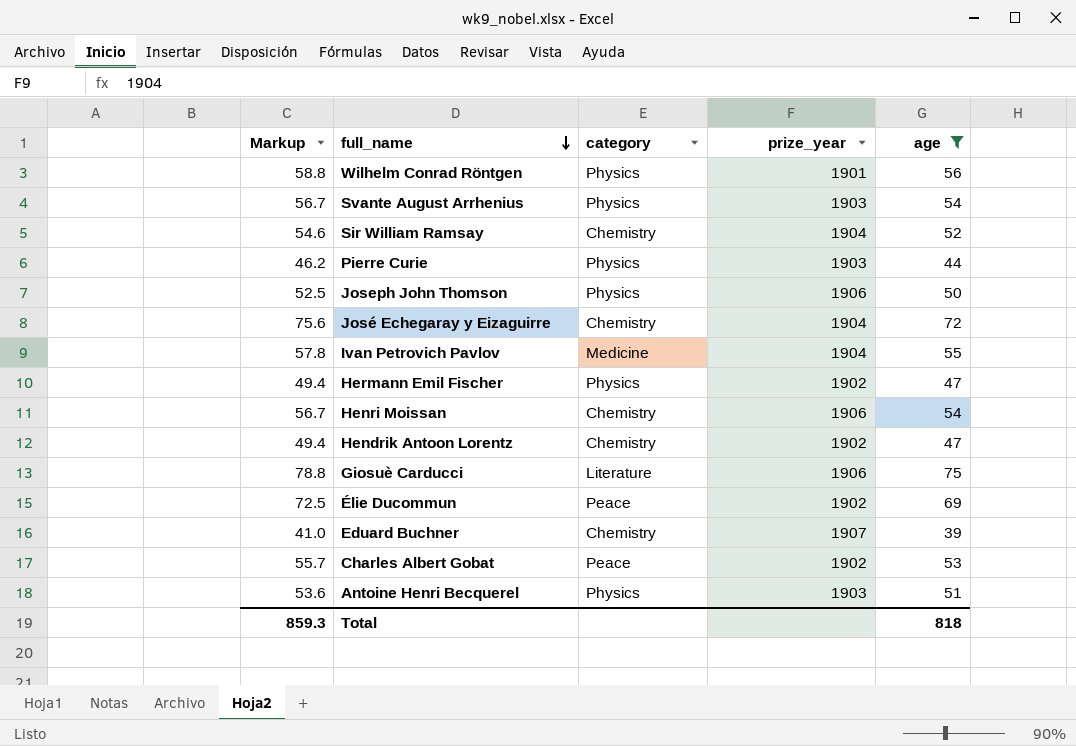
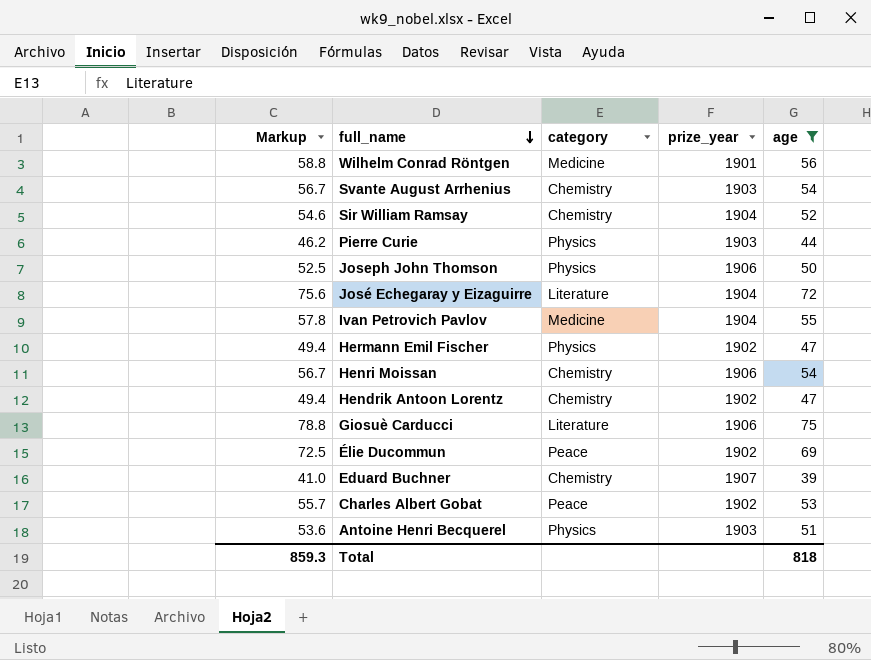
Wilhelm Conrad Röntgen | category: Physics -> Medicine
Svante August Arrhenius | category: Physics -> Chemistry
José Echegaray y Eizaguirre | category: Chemistry -> Literature

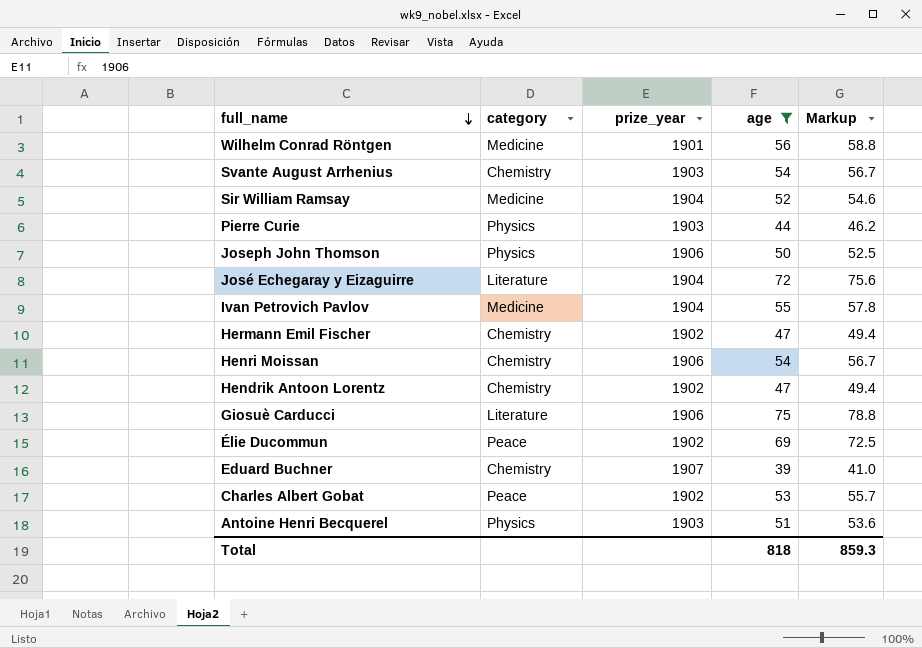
column Markup | position: 1 -> 5
Sir William Ramsay | category: Chemistry -> Medicine
Hermann Emil Fischer | category: Physics -> Chemistry

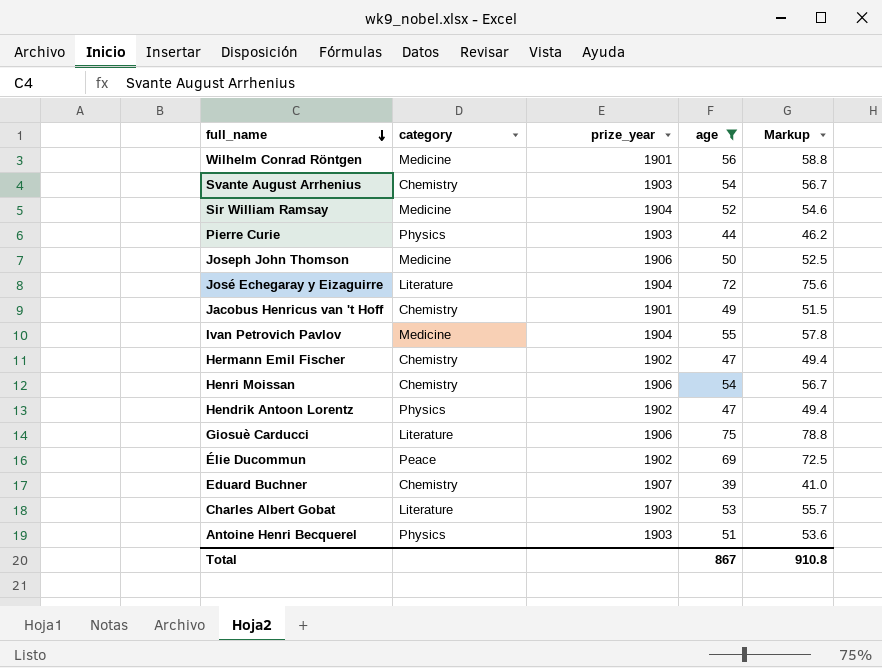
Joseph John Thomson | category: Physics -> Medicine
row Jacobus Henricus van 't Hoff: none -> Chemistry | 1901 | 49 | 51.5
Hendrik Antoon Lorentz | category: Chemistry -> Physics
Charles Albert Gobat | category: Peace -> Literature
Total | age: 818 -> 867
Total | Markup: 859.3 -> 910.8

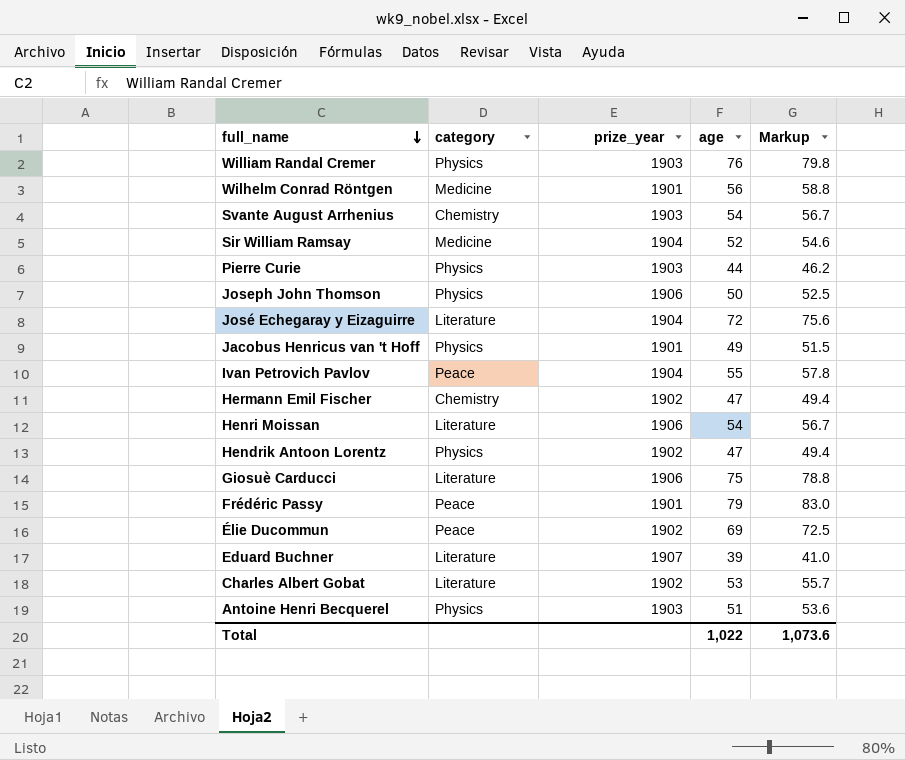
filter: age <= 75 -> none
Joseph John Thomson | category: Medicine -> Physics
Jacobus Henricus van 't Hoff | category: Chemistry -> Physics
Ivan Petrovich Pavlov | category: Medicine -> Peace
Henri Moissan | category: Chemistry -> Literature
Eduard Buchner | category: Chemistry -> Literature
Total | age: 867 -> 1,022
Total | Markup: 910.8 -> 1,073.6

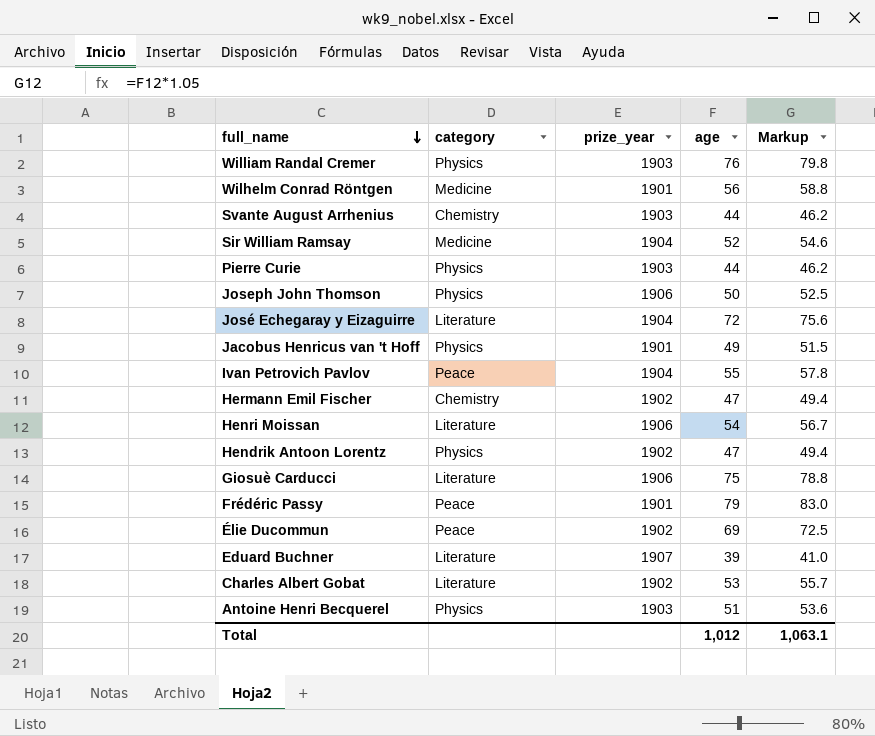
Svante August Arrhenius | age: 54 -> 44
Svante August Arrhenius | Markup: 56.7 -> 46.2
Total | age: 1,022 -> 1,012
Total | Markup: 1,073.6 -> 1,063.1

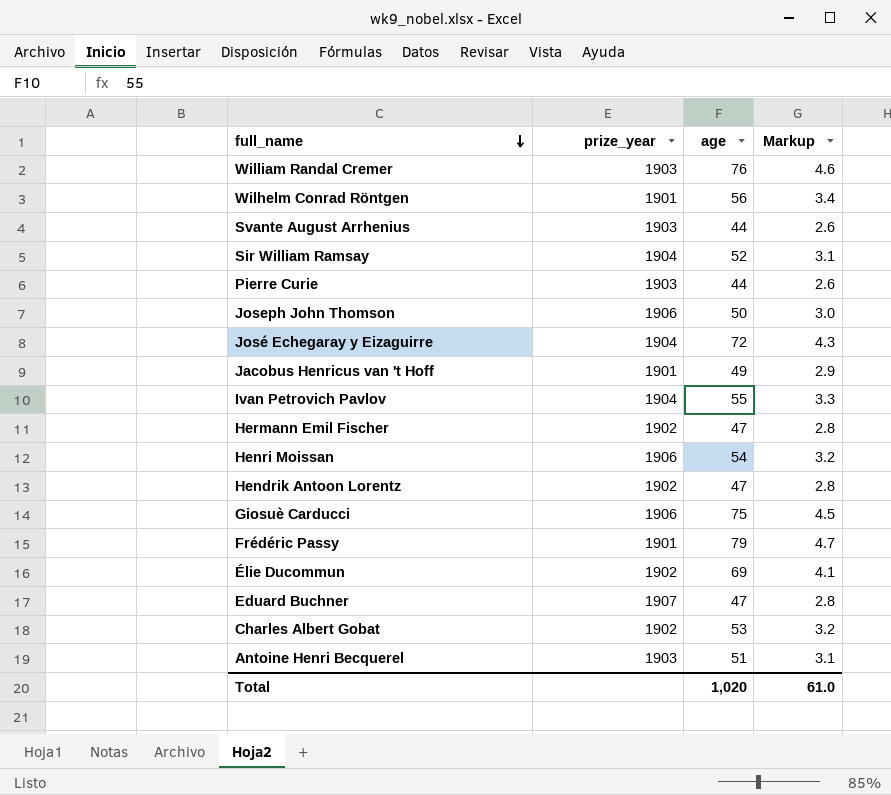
column category | position: 2 -> none
column Markup | formula: [age] * 1.05 -> [age] * 0.06
Eduard Buchner | age: 39 -> 47
Total | age: 1,012 -> 1,020
Total | Markup: 1,063.1 -> 61.0

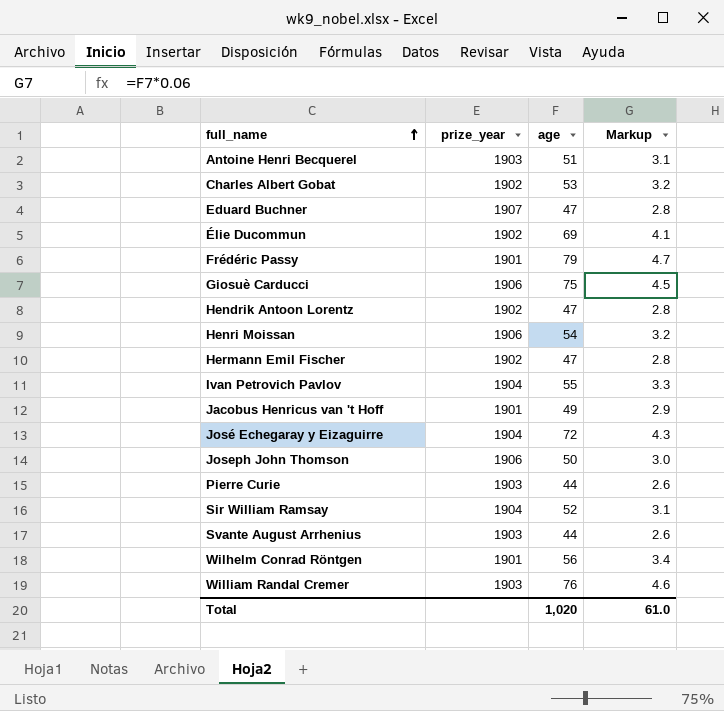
row order: full_name descending -> full_name ascending

